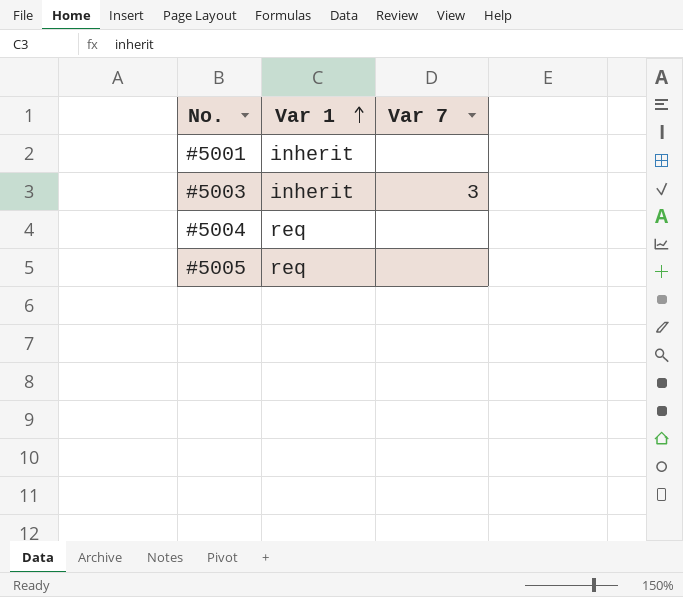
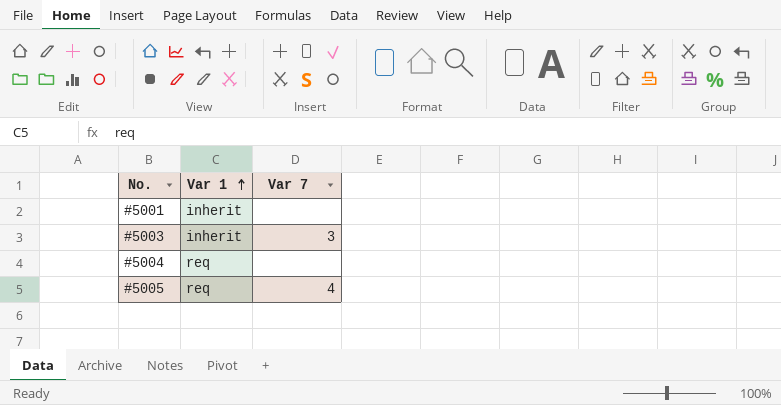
#5005 | Var 7: none -> 4

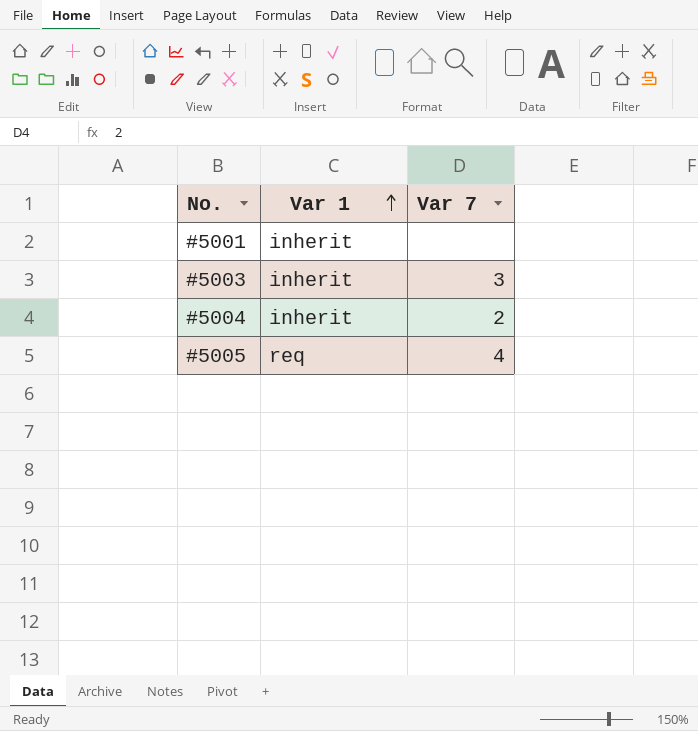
#5004 | Var 1: req -> inherit
#5004 | Var 7: none -> 2

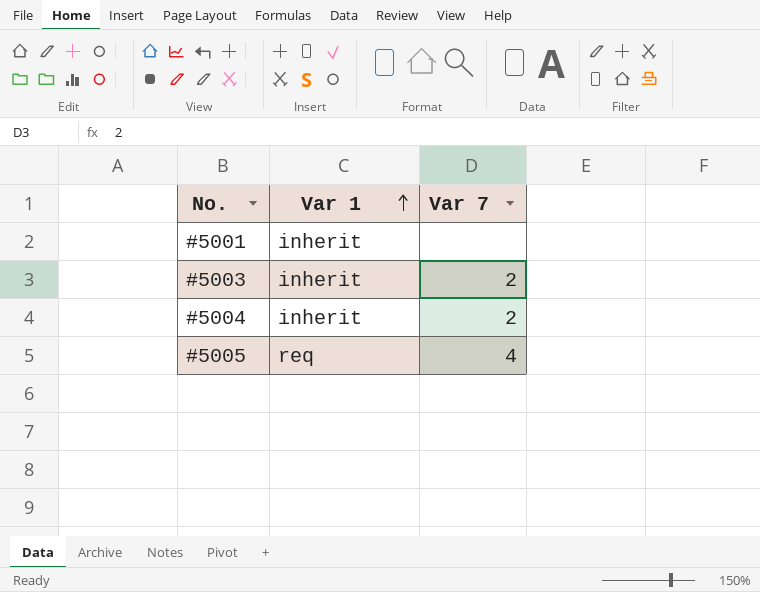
#5003 | Var 7: 3 -> 2

